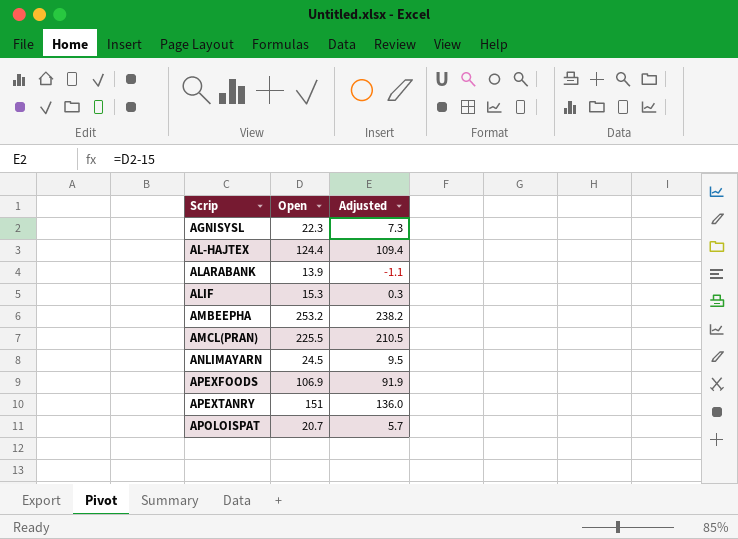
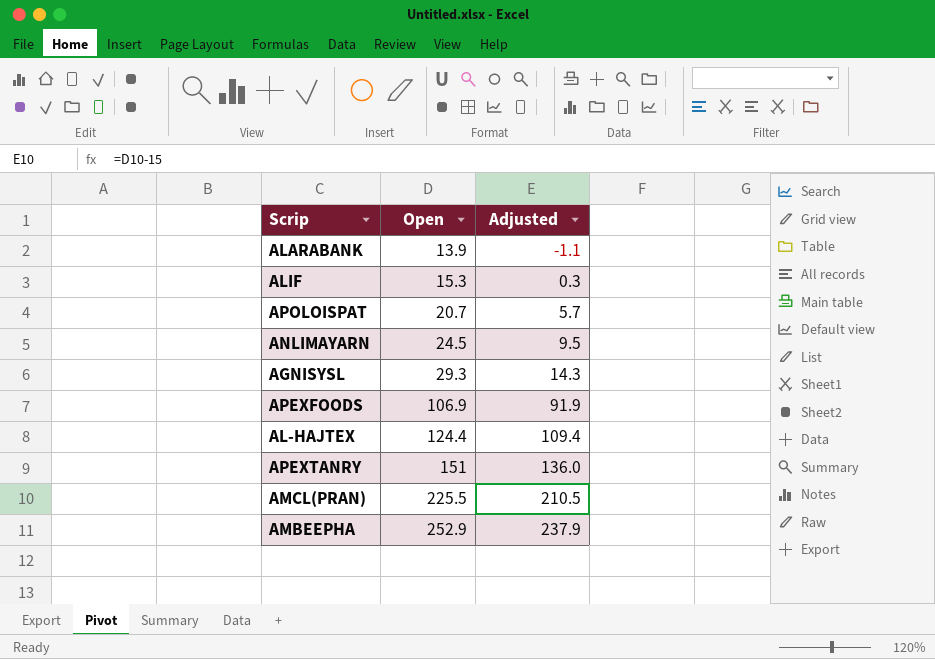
row order: Scrip ascending -> Open ascending
AGNISYSL | Open: 22.3 -> 29.3
AGNISYSL | Adjusted: 7.3 -> 14.3
AMBEEPHA | Open: 253.2 -> 252.9
AMBEEPHA | Adjusted: 238.2 -> 237.9

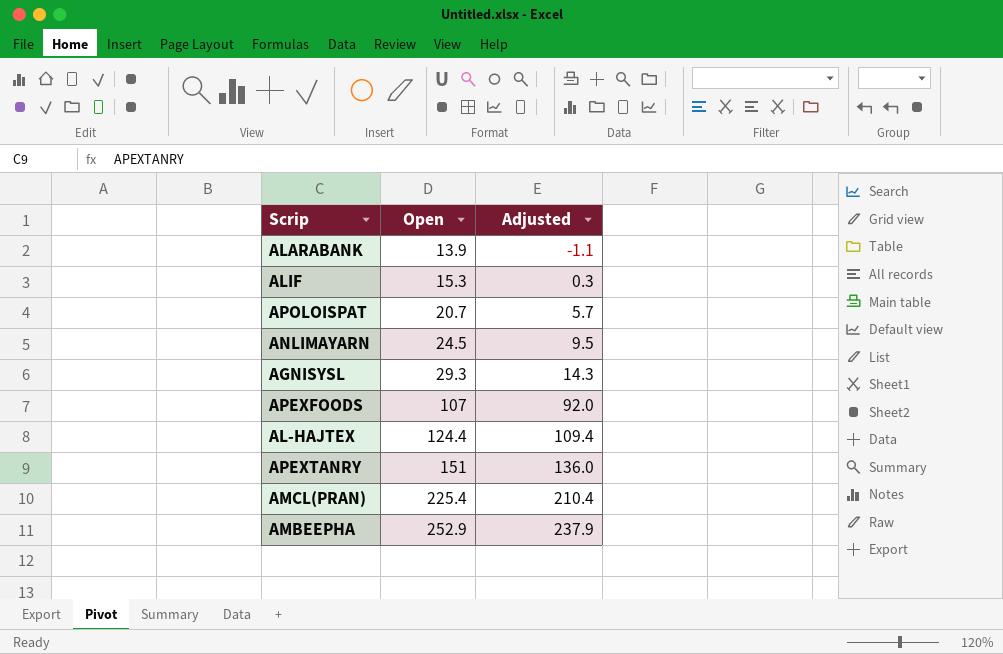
APEXFOODS | Open: 106.9 -> 107
APEXFOODS | Adjusted: 91.9 -> 92.0
AMCL(PRAN) | Open: 225.5 -> 225.4
AMCL(PRAN) | Adjusted: 210.5 -> 210.4

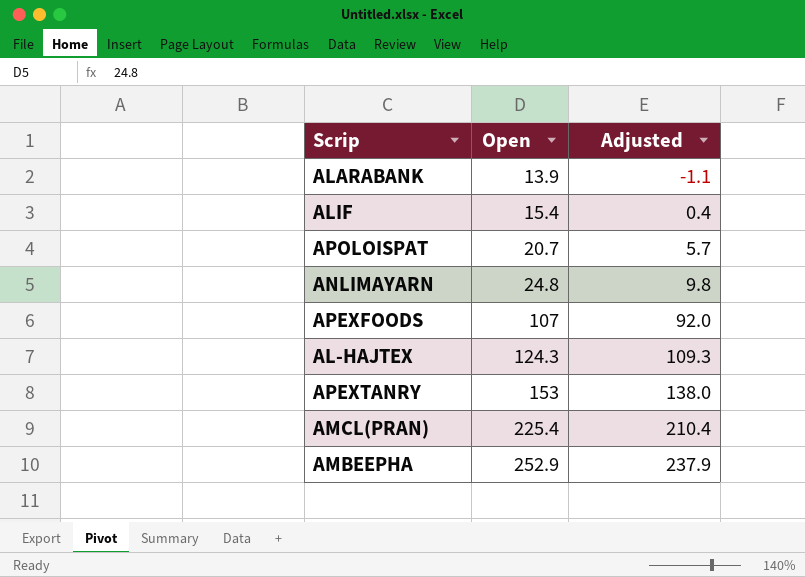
row AGNISYSL: 29.3 | 14.3 -> none
ALIF | Open: 15.3 -> 15.4
ALIF | Adjusted: 0.3 -> 0.4
ANLIMAYARN | Open: 24.5 -> 24.8
ANLIMAYARN | Adjusted: 9.5 -> 9.8
AL-HAJTEX | Open: 124.4 -> 124.3
AL-HAJTEX | Adjusted: 109.4 -> 109.3
APEXTANRY | Open: 151 -> 153
APEXTANRY | Adjusted: 136.0 -> 138.0

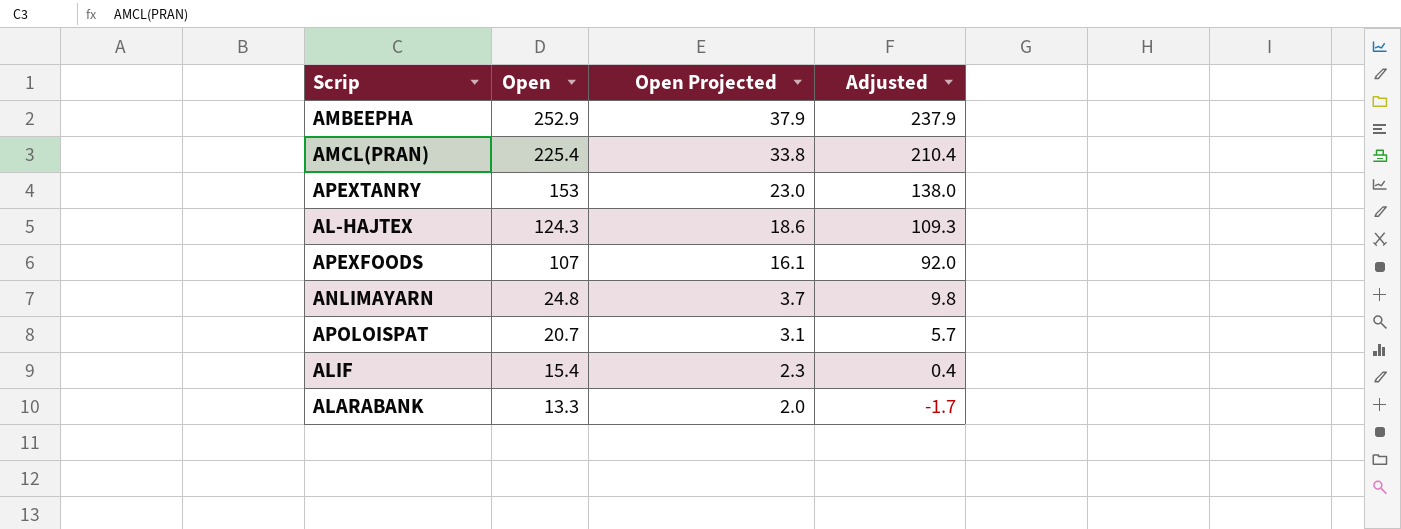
row order: Open ascending -> Open descending
column Open Projected | formula: none -> [Open] * 0.15
ALARABANK | Open: 13.9 -> 13.3
ALARABANK | Adjusted: -1.1 -> -1.7

